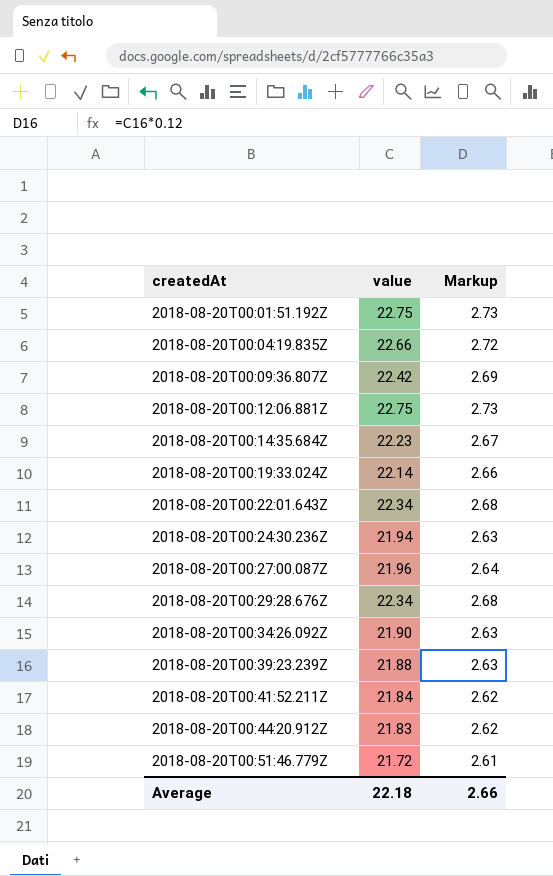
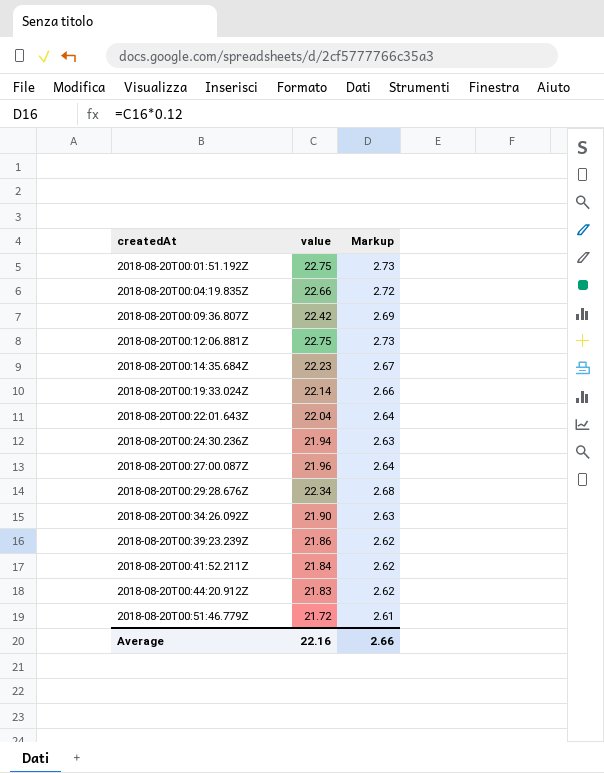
2018-08-20T00:22:01.643Z | value: 22.34 -> 22.04
2018-08-20T00:22:01.643Z | Markup: 2.68 -> 2.64
2018-08-20T00:39:23.239Z | value: 21.88 -> 21.86
2018-08-20T00:39:23.239Z | Markup: 2.63 -> 2.62
Average | value: 22.18 -> 22.16

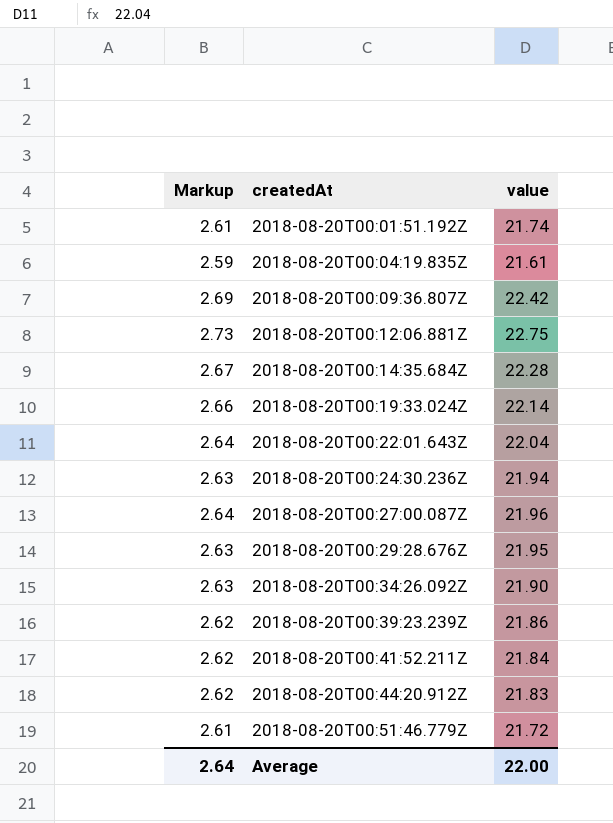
column Markup | position: 3 -> 1
2018-08-20T00:01:51.192Z | Markup: 2.73 -> 2.61
2018-08-20T00:01:51.192Z | value: 22.75 -> 21.74
2018-08-20T00:04:19.835Z | Markup: 2.72 -> 2.59
2018-08-20T00:04:19.835Z | value: 22.66 -> 21.61
2018-08-20T00:14:35.684Z | value: 22.23 -> 22.28
2018-08-20T00:29:28.676Z | Markup: 2.68 -> 2.63
2018-08-20T00:29:28.676Z | value: 22.34 -> 21.95
Average | Markup: 2.66 -> 2.64
Average | value: 22.16 -> 22.00

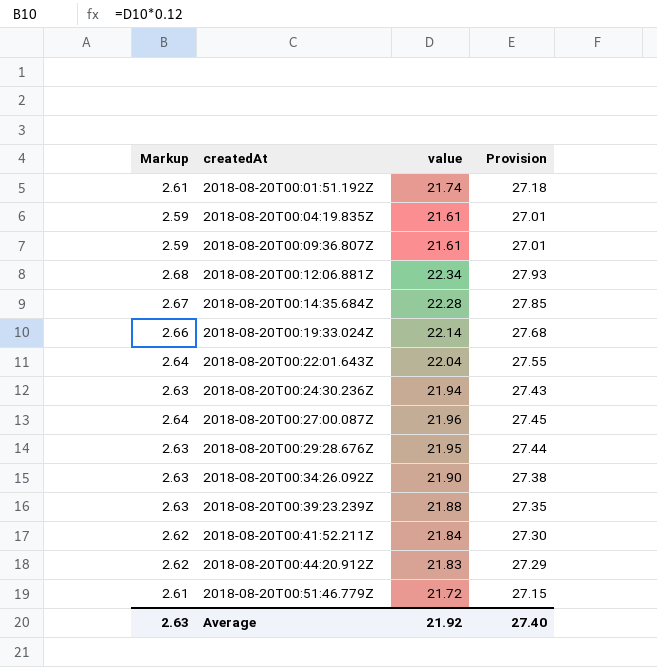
column Provision | formula: none -> [value] * 1.25
2018-08-20T00:09:36.807Z | Markup: 2.69 -> 2.59
2018-08-20T00:09:36.807Z | value: 22.42 -> 21.61
2018-08-20T00:12:06.881Z | Markup: 2.73 -> 2.68
2018-08-20T00:12:06.881Z | value: 22.75 -> 22.34
2018-08-20T00:39:23.239Z | Markup: 2.62 -> 2.63
2018-08-20T00:39:23.239Z | value: 21.86 -> 21.88
Average | Markup: 2.64 -> 2.63
Average | value: 22.00 -> 21.92

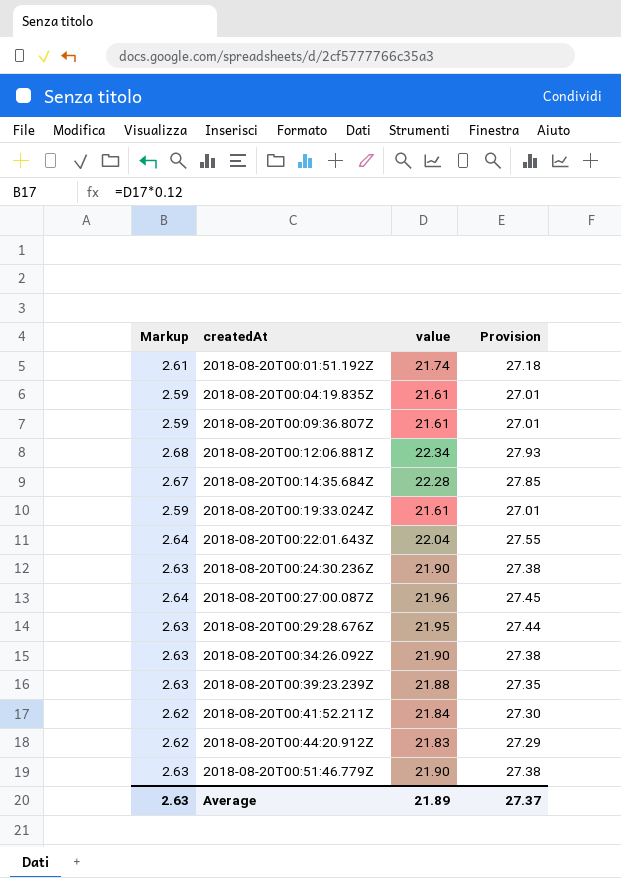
2018-08-20T00:19:33.024Z | Markup: 2.66 -> 2.59
2018-08-20T00:19:33.024Z | value: 22.14 -> 21.61
2018-08-20T00:19:33.024Z | Provision: 27.68 -> 27.01
2018-08-20T00:24:30.236Z | value: 21.94 -> 21.90
2018-08-20T00:24:30.236Z | Provision: 27.43 -> 27.38
2018-08-20T00:51:46.779Z | Markup: 2.61 -> 2.63
2018-08-20T00:51:46.779Z | value: 21.72 -> 21.90
2018-08-20T00:51:46.779Z | Provision: 27.15 -> 27.38
Average | value: 21.92 -> 21.89
Average | Provision: 27.40 -> 27.37

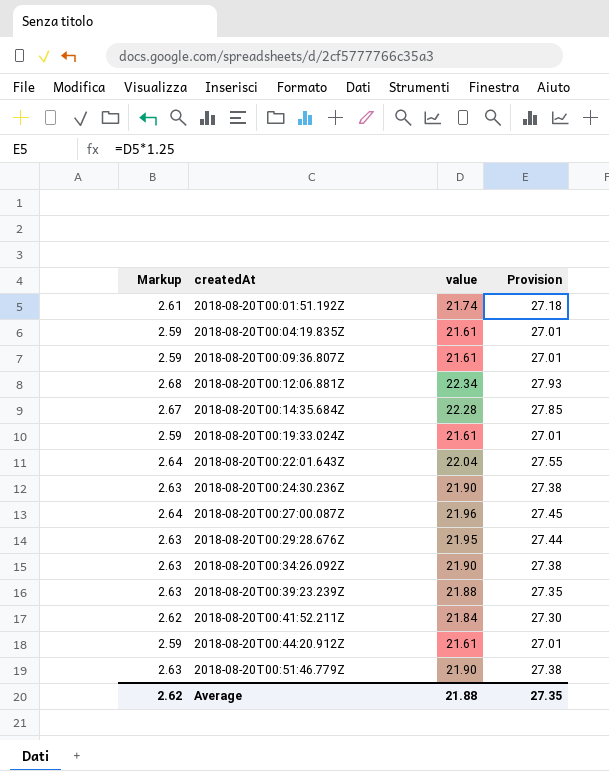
2018-08-20T00:44:20.912Z | Markup: 2.62 -> 2.59
2018-08-20T00:44:20.912Z | value: 21.83 -> 21.61
2018-08-20T00:44:20.912Z | Provision: 27.29 -> 27.01
Average | Markup: 2.63 -> 2.62
Average | value: 21.89 -> 21.88
Average | Provision: 27.37 -> 27.35

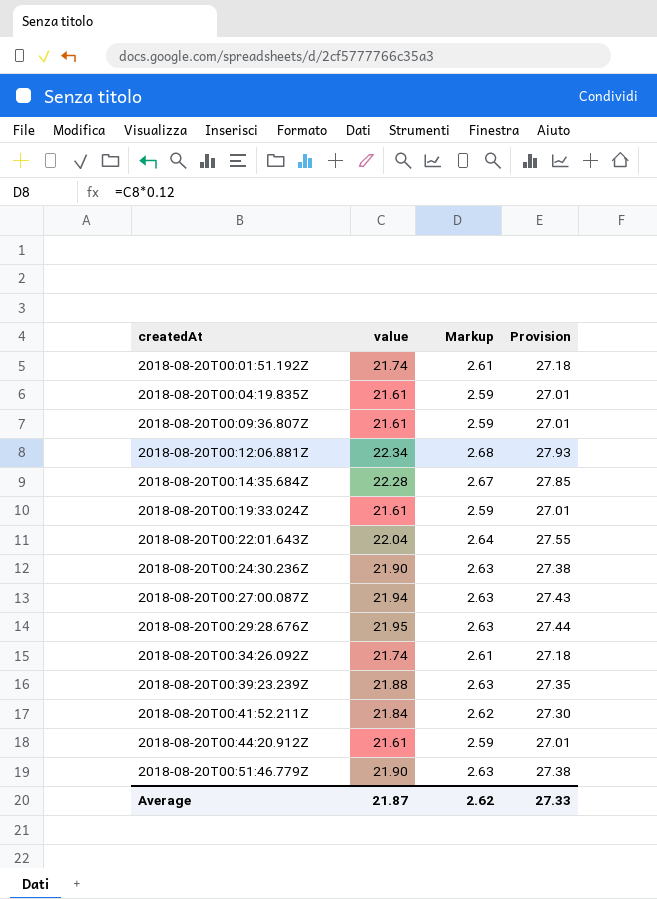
column Markup | position: 1 -> 3
2018-08-20T00:27:00.087Z | value: 21.96 -> 21.94
2018-08-20T00:27:00.087Z | Markup: 2.64 -> 2.63
2018-08-20T00:27:00.087Z | Provision: 27.45 -> 27.43
2018-08-20T00:34:26.092Z | value: 21.90 -> 21.74
2018-08-20T00:34:26.092Z | Markup: 2.63 -> 2.61
2018-08-20T00:34:26.092Z | Provision: 27.38 -> 27.18
Average | value: 21.88 -> 21.87
Average | Provision: 27.35 -> 27.33

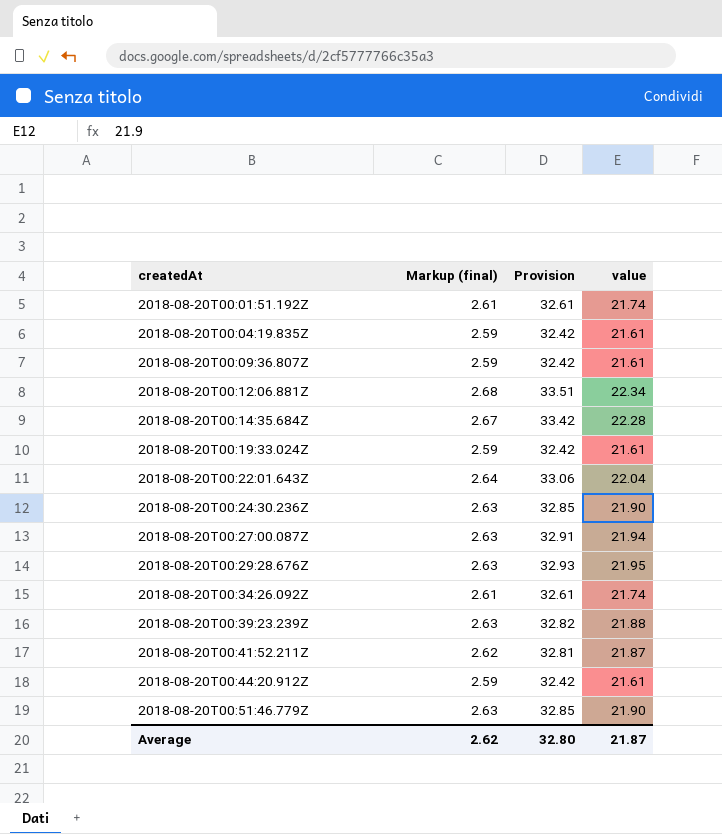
column name: Markup -> Markup (final)
column Provision | formula: [value] * 1.25 -> [value] * 1.5
column value | position: 2 -> 4
2018-08-20T00:41:52.211Z | value: 21.84 -> 21.87
Average | Provision: 27.33 -> 32.80

